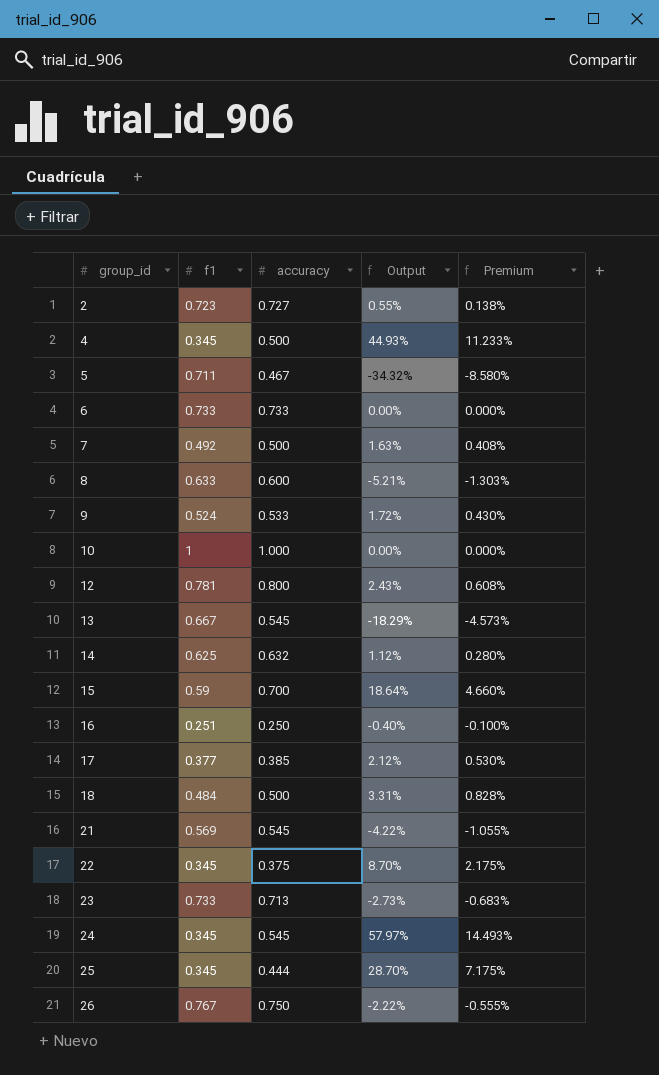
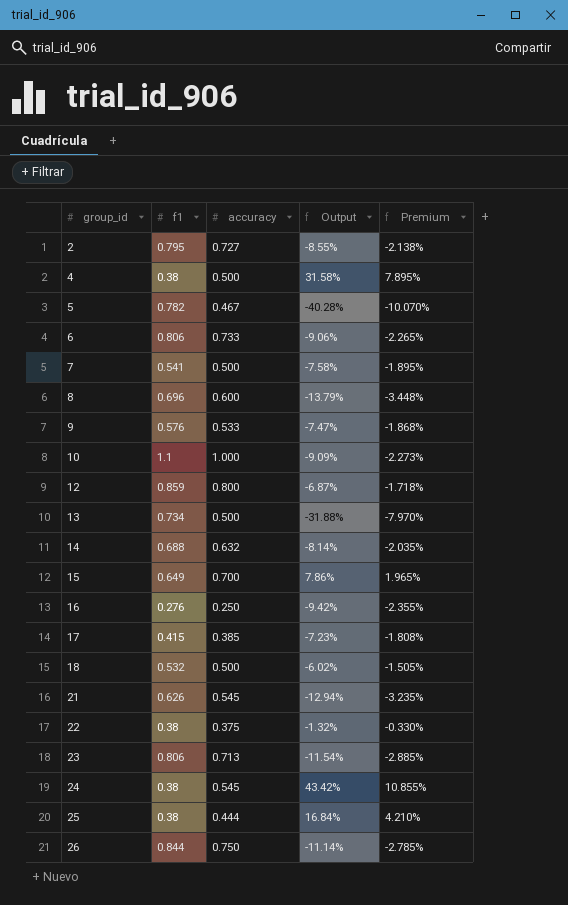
2 | f1: 0.723 -> 0.795
2 | Output: 0.55% -> -8.55%
2 | Premium: 0.138% -> -2.138%
4 | f1: 0.345 -> 0.38
4 | Output: 44.93% -> 31.58%
4 | Premium: 11.233% -> 7.895%
5 | f1: 0.711 -> 0.782
5 | Output: -34.32% -> -40.28%
5 | Premium: -8.580% -> -10.070%
6 | f1: 0.733 -> 0.806
6 | Output: 0.00% -> -9.06%
6 | Premium: 0.000% -> -2.265%
7 | f1: 0.492 -> 0.541
7 | Output: 1.63% -> -7.58%
7 | Premium: 0.408% -> -1.895%
8 | f1: 0.633 -> 0.696
8 | Output: -5.21% -> -13.79%
8 | Premium: -1.303% -> -3.448%
9 | f1: 0.524 -> 0.576
9 | Output: 1.72% -> -7.47%
9 | Premium: 0.430% -> -1.868%
10 | f1: 1 -> 1.1
10 | Output: 0.00% -> -9.09%
10 | Premium: 0.000% -> -2.273%
12 | f1: 0.781 -> 0.859
12 | Output: 2.43% -> -6.87%
12 | Premium: 0.608% -> -1.718%
13 | f1: 0.667 -> 0.734
13 | accuracy: 0.545 -> 0.500
13 | Output: -18.29% -> -31.88%
13 | Premium: -4.573% -> -7.970%
14 | f1: 0.625 -> 0.688
14 | Output: 1.12% -> -8.14%
14 | Premium: 0.280% -> -2.035%
15 | f1: 0.59 -> 0.649
15 | Output: 18.64% -> 7.86%
15 | Premium: 4.660% -> 1.965%
16 | f1: 0.251 -> 0.276
16 | Output: -0.40% -> -9.42%
16 | Premium: -0.100% -> -2.355%
17 | f1: 0.377 -> 0.415
17 | Output: 2.12% -> -7.23%
17 | Premium: 0.530% -> -1.808%
18 | f1: 0.484 -> 0.532
18 | Output: 3.31% -> -6.02%
18 | Premium: 0.828% -> -1.505%
21 | f1: 0.569 -> 0.626
21 | Output: -4.22% -> -12.94%
21 | Premium: -1.055% -> -3.235%
22 | f1: 0.345 -> 0.38
22 | Output: 8.70% -> -1.32%
22 | Premium: 2.175% -> -0.330%
23 | f1: 0.733 -> 0.806
23 | Output: -2.73% -> -11.54%
23 | Premium: -0.683% -> -2.885%
24 | f1: 0.345 -> 0.38
24 | Output: 57.97% -> 43.42%
24 | Premium: 14.493% -> 10.855%
25 | f1: 0.345 -> 0.38
25 | Output: 28.70% -> 16.84%
25 | Premium: 7.175% -> 4.210%
26 | f1: 0.767 -> 0.844
26 | Output: -2.22% -> -11.14%
26 | Premium: -0.555% -> -2.785%

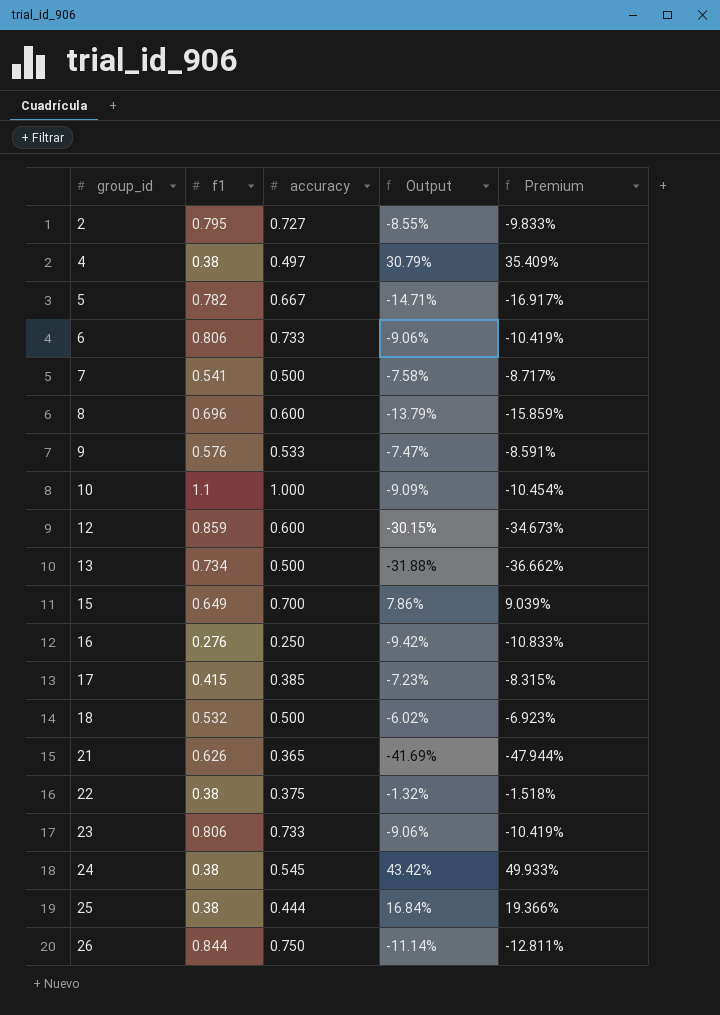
column Premium | formula: [Output] * 0.25 -> [Output] * 1.15
row 14: 0.688 | 0.632 | -8.14% | -2.035% -> none
4 | accuracy: 0.500 -> 0.497
4 | Output: 31.58% -> 30.79%
5 | accuracy: 0.467 -> 0.667
5 | Output: -40.28% -> -14.71%
12 | accuracy: 0.800 -> 0.600
12 | Output: -6.87% -> -30.15%
21 | accuracy: 0.545 -> 0.365
21 | Output: -12.94% -> -41.69%
23 | accuracy: 0.713 -> 0.733
23 | Output: -11.54% -> -9.06%

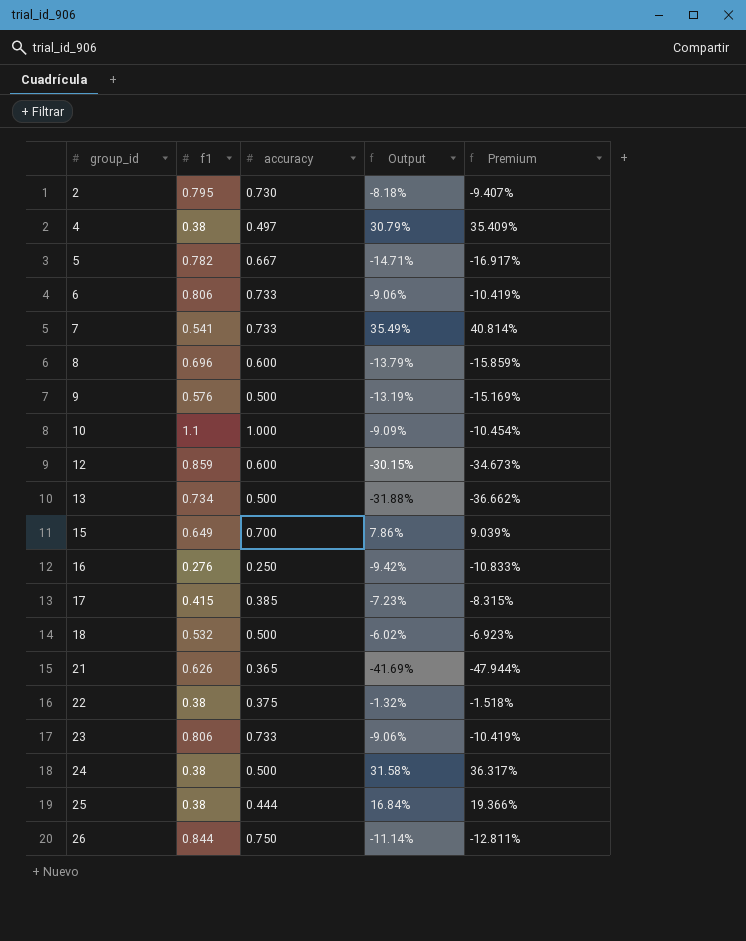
2 | accuracy: 0.727 -> 0.730
2 | Output: -8.55% -> -8.18%
2 | Premium: -9.833% -> -9.407%
7 | accuracy: 0.500 -> 0.733
7 | Output: -7.58% -> 35.49%
7 | Premium: -8.717% -> 40.814%
9 | accuracy: 0.533 -> 0.500
9 | Output: -7.47% -> -13.19%
9 | Premium: -8.591% -> -15.169%
24 | accuracy: 0.545 -> 0.500
24 | Output: 43.42% -> 31.58%
24 | Premium: 49.933% -> 36.317%

